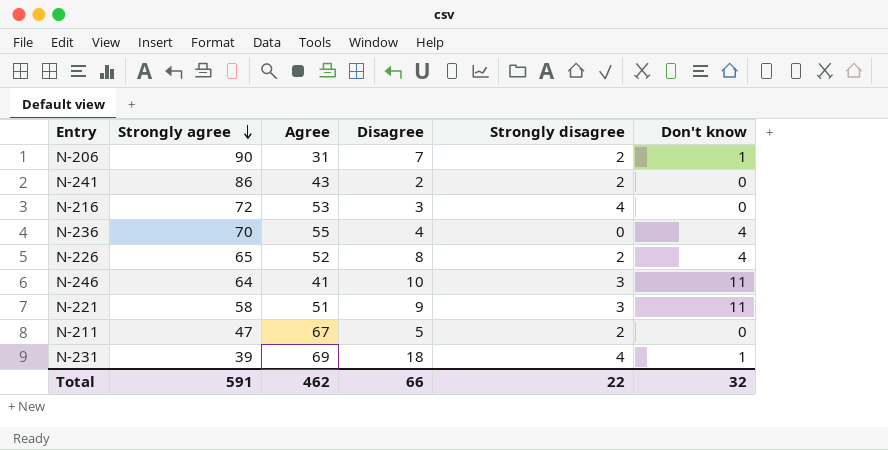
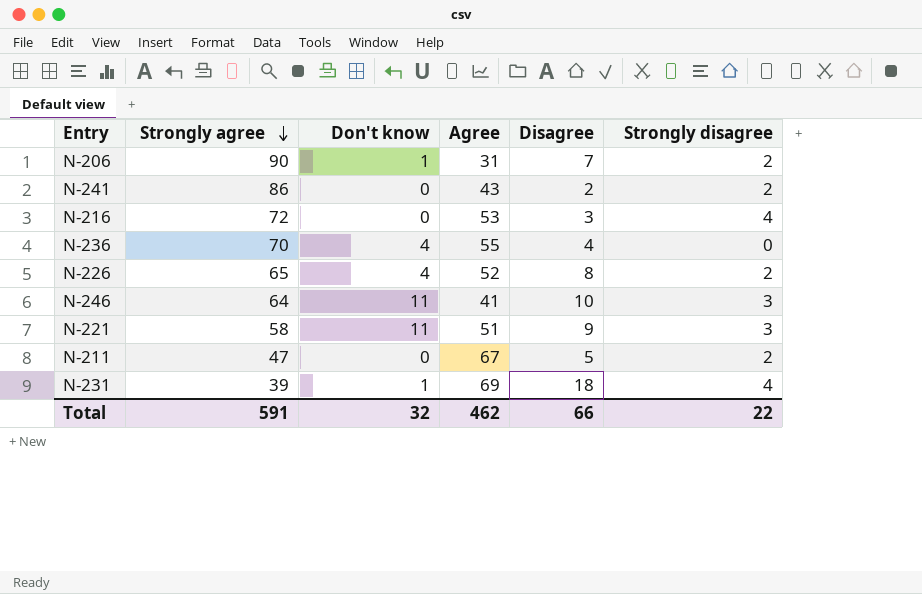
column Don't know | position: 6 -> 3

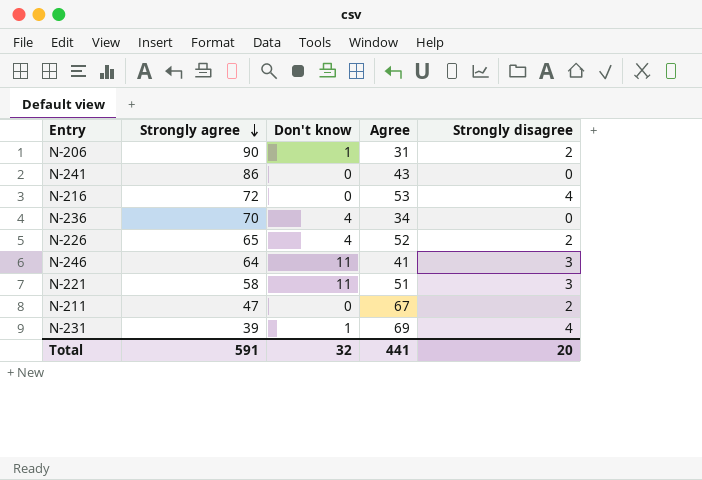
column Disagree | position: 5 -> none
N-241 | Strongly disagree: 2 -> 0
N-236 | Agree: 55 -> 34
Total | Agree: 462 -> 441
Total | Strongly disagree: 22 -> 20

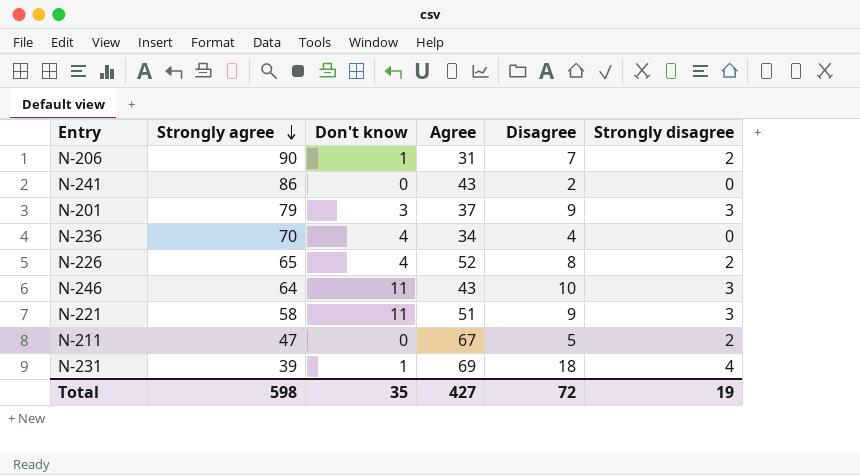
column Disagree | position: none -> 5
row N-216: 72 | 0 | 53 | 4 -> none
row N-201: none -> 79 | 3 | 37 | 9 | 3
N-246 | Agree: 41 -> 43
Total | Strongly agree: 591 -> 598
Total | Don't know: 32 -> 35
Total | Agree: 441 -> 427
Total | Strongly disagree: 20 -> 19

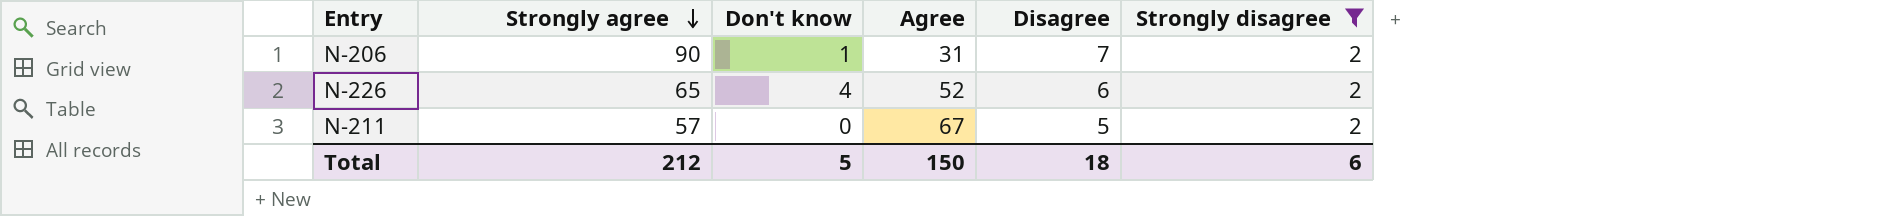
filter: none -> Strongly disagree = 2
N-226 | Disagree: 8 -> 6
N-211 | Strongly agree: 47 -> 57
Total | Strongly agree: 598 -> 212
Total | Don't know: 35 -> 5
Total | Agree: 427 -> 150
Total | Disagree: 72 -> 18
Total | Strongly disagree: 19 -> 6

